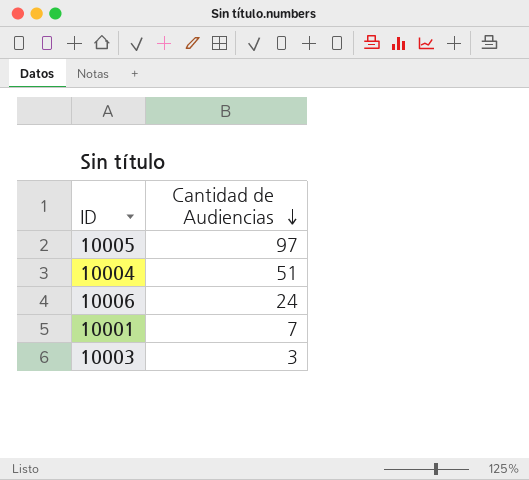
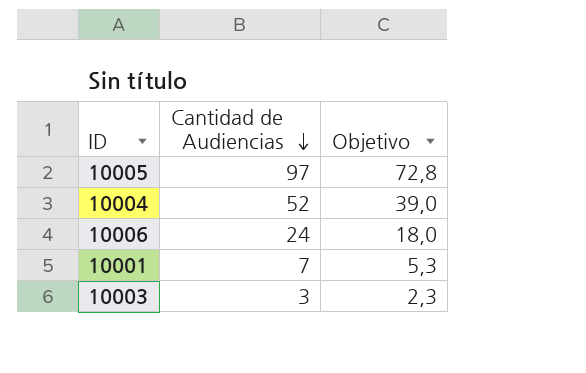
column Objetivo | formula: none -> [Cantidad de Audiencias] * 0,75
10004 | Cantidad de Audiencias: 51 -> 52

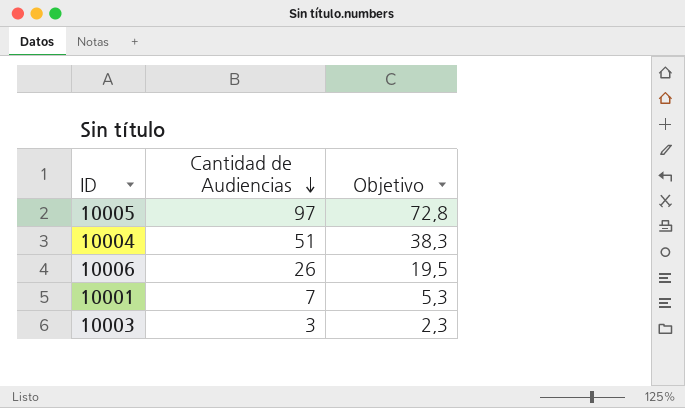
10004 | Cantidad de Audiencias: 52 -> 51
10004 | Objetivo: 39,0 -> 38,3
10006 | Cantidad de Audiencias: 24 -> 26
10006 | Objetivo: 18,0 -> 19,5

